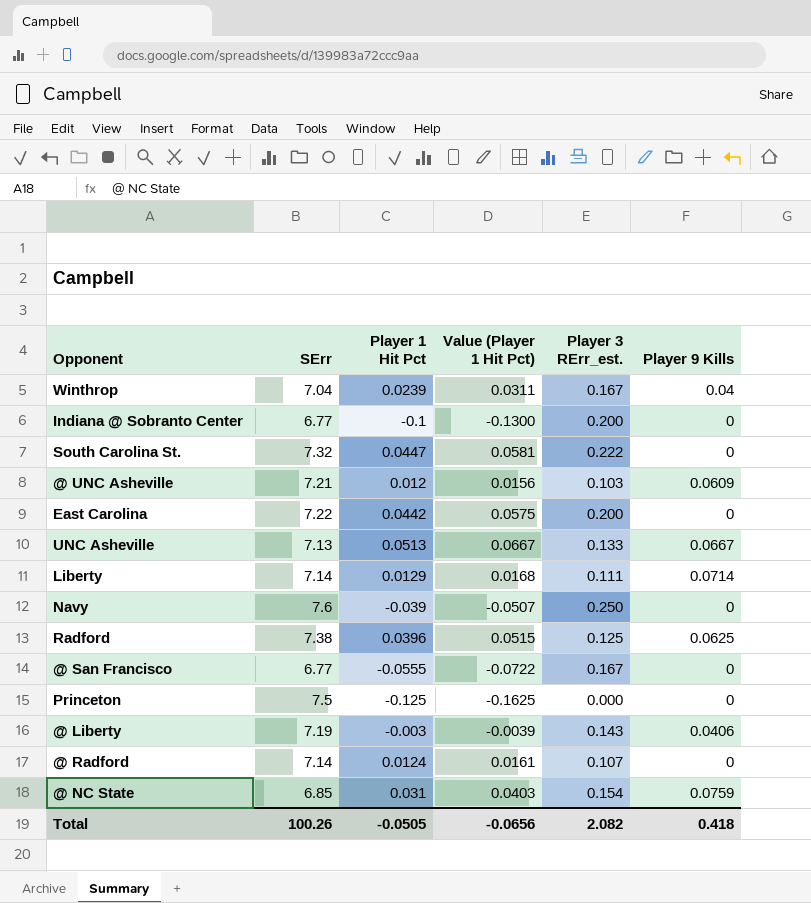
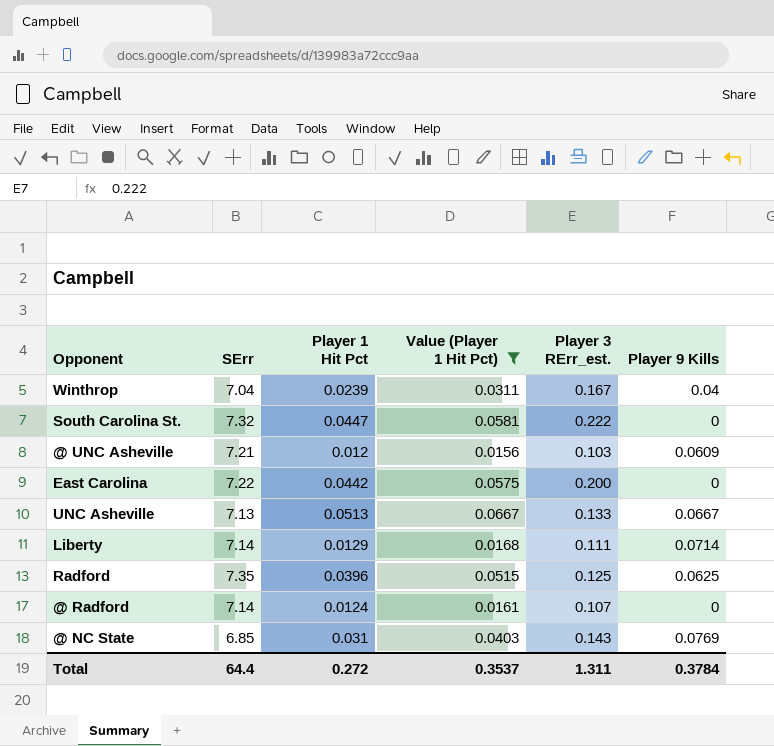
filter: none -> Value (Player 1 Hit Pct) >= 0.0156
Radford | SErr: 7.38 -> 7.35
@ NC State | Player 3 RErr_est.: 0.154 -> 0.143
@ NC State | Player 9 Kills: 0.0759 -> 0.0769
Total | SErr: 100.26 -> 64.4
Total | Player 1 Hit Pct: -0.0505 -> 0.272
Total | Value (Player 1 Hit Pct): -0.0656 -> 0.3537
Total | Player 3 RErr_est.: 2.082 -> 1.311
Total | Player 9 Kills: 0.418 -> 0.3784

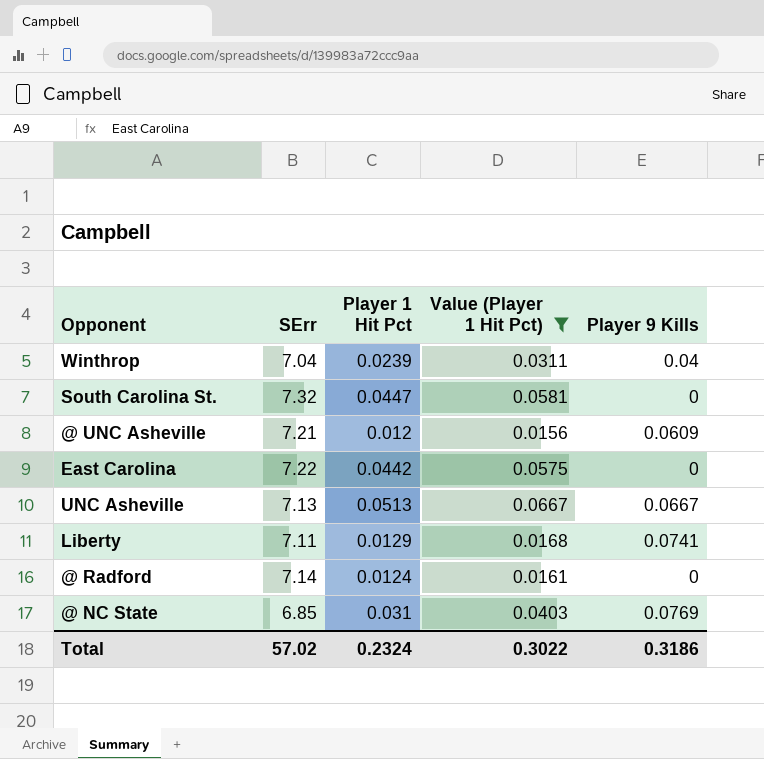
column Player 3 RErr_est. | position: 5 -> none
row Radford: 7.35 | 0.0396 | 0.0515 | 0.125 | 0.0625 -> none
Liberty | SErr: 7.14 -> 7.11
Liberty | Player 9 Kills: 0.0714 -> 0.0741
Total | SErr: 64.4 -> 57.02
Total | Player 1 Hit Pct: 0.272 -> 0.2324
Total | Value (Player 1 Hit Pct): 0.3537 -> 0.3022
Total | Player 9 Kills: 0.3784 -> 0.3186

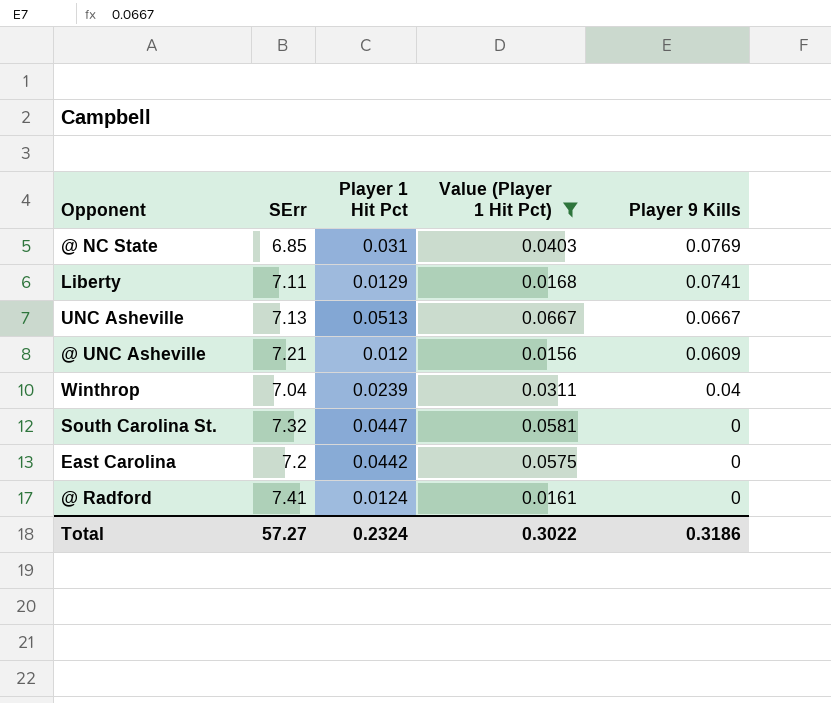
row order: none -> Player 9 Kills descending
East Carolina | SErr: 7.22 -> 7.2
@ Radford | SErr: 7.14 -> 7.41
Total | SErr: 57.02 -> 57.27

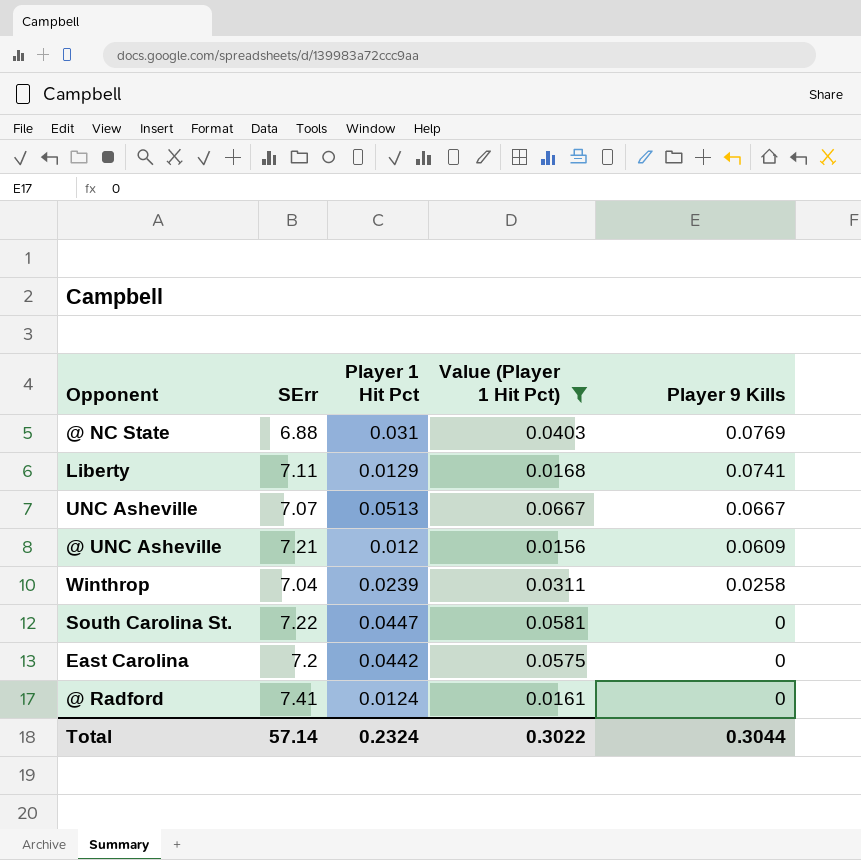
@ NC State | SErr: 6.85 -> 6.88
UNC Asheville | SErr: 7.13 -> 7.07
Winthrop | Player 9 Kills: 0.04 -> 0.0258
South Carolina St. | SErr: 7.32 -> 7.22
Total | SErr: 57.27 -> 57.14
Total | Player 9 Kills: 0.3186 -> 0.3044

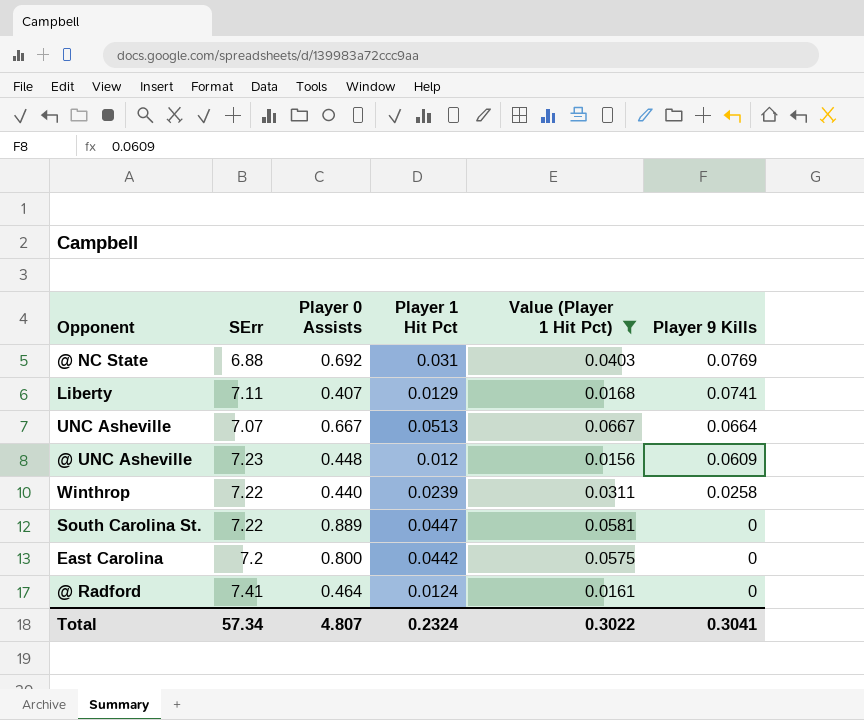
column Player 0 Assists | position: none -> 3
UNC Asheville | Player 9 Kills: 0.0667 -> 0.0664
@ UNC Asheville | SErr: 7.21 -> 7.23
Winthrop | SErr: 7.04 -> 7.22
Total | SErr: 57.14 -> 57.34
Total | Player 9 Kills: 0.3044 -> 0.3041

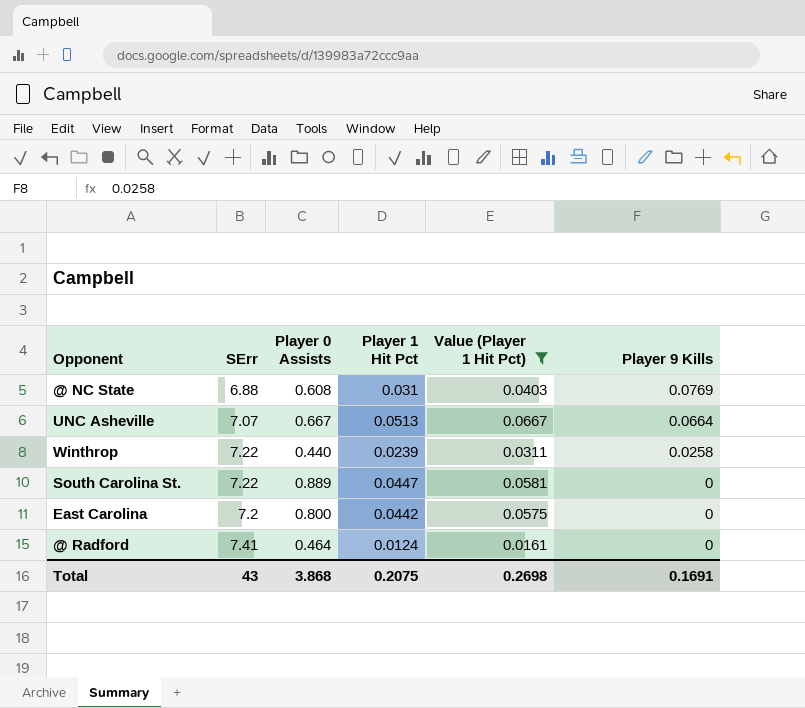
row Liberty: 7.11 | 0.407 | 0.0129 | 0.0168 | 0.0741 -> none
row @ UNC Asheville: 7.23 | 0.448 | 0.012 | 0.0156 | 0.0609 -> none
@ NC State | Player 0 Assists: 0.692 -> 0.608
Total | SErr: 57.34 -> 43
Total | Player 0 Assists: 4.807 -> 3.868
Total | Player 1 Hit Pct: 0.2324 -> 0.2075
Total | Value (Player 1 Hit Pct): 0.3022 -> 0.2698
Total | Player 9 Kills: 0.3041 -> 0.1691

